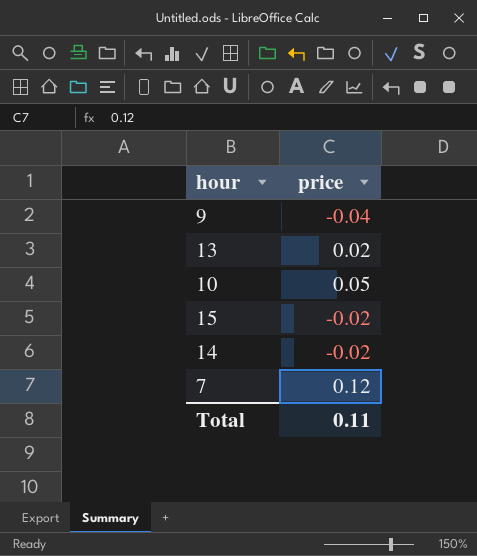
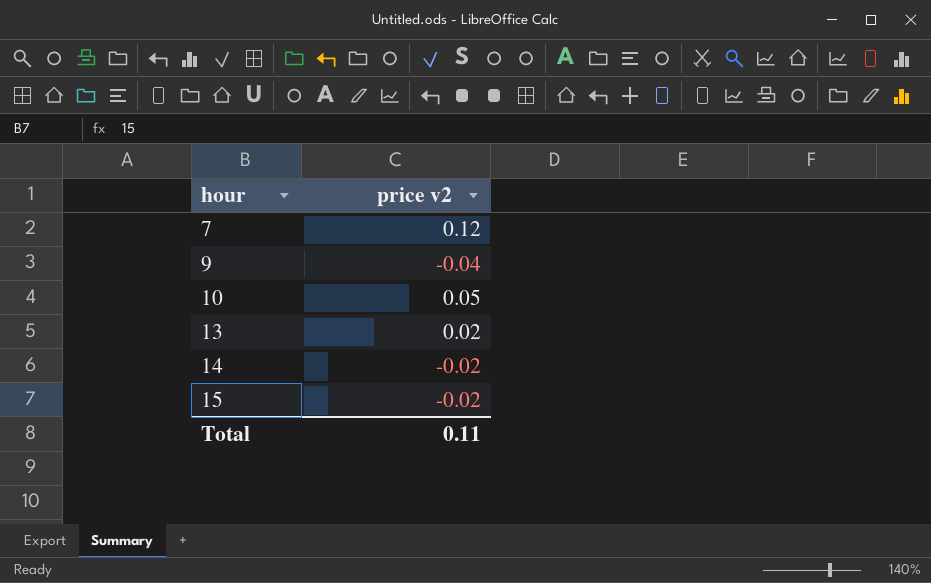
row order: none -> hour ascending
column name: price -> price v2

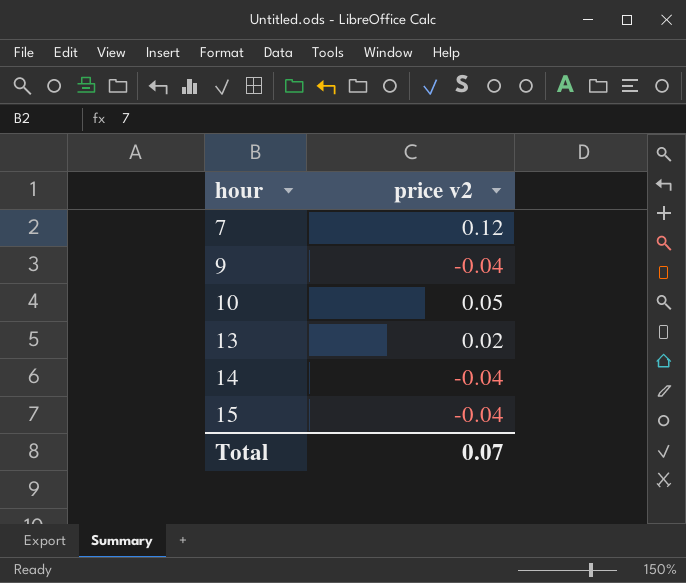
14 | price v2: -0.02 -> -0.04
15 | price v2: -0.02 -> -0.04
Total | price v2: 0.11 -> 0.07

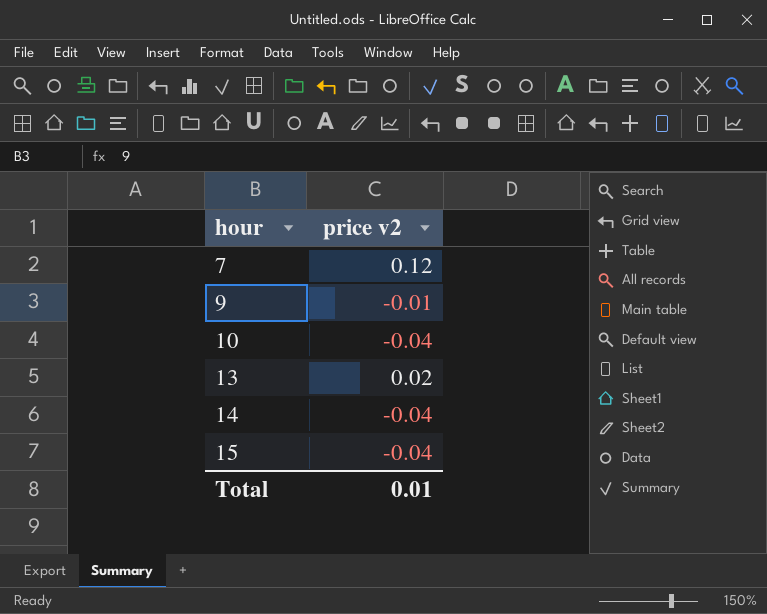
9 | price v2: -0.04 -> -0.01
10 | price v2: 0.05 -> -0.04
Total | price v2: 0.07 -> 0.01

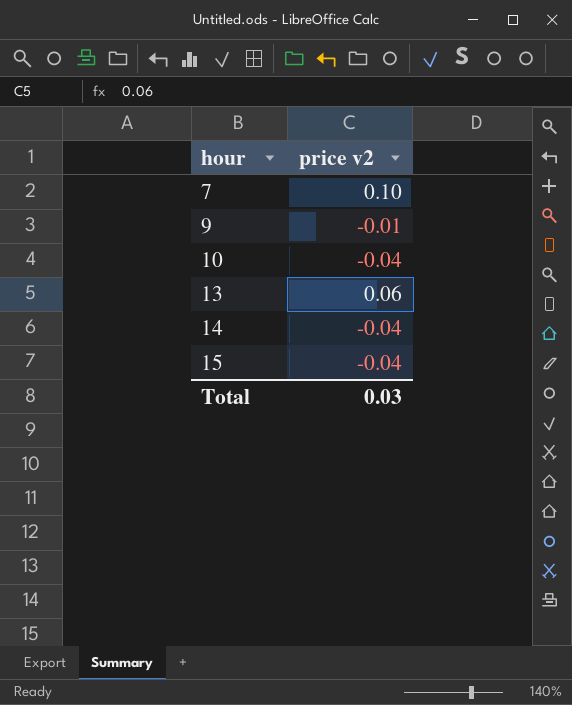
7 | price v2: 0.12 -> 0.10
13 | price v2: 0.02 -> 0.06
Total | price v2: 0.01 -> 0.03

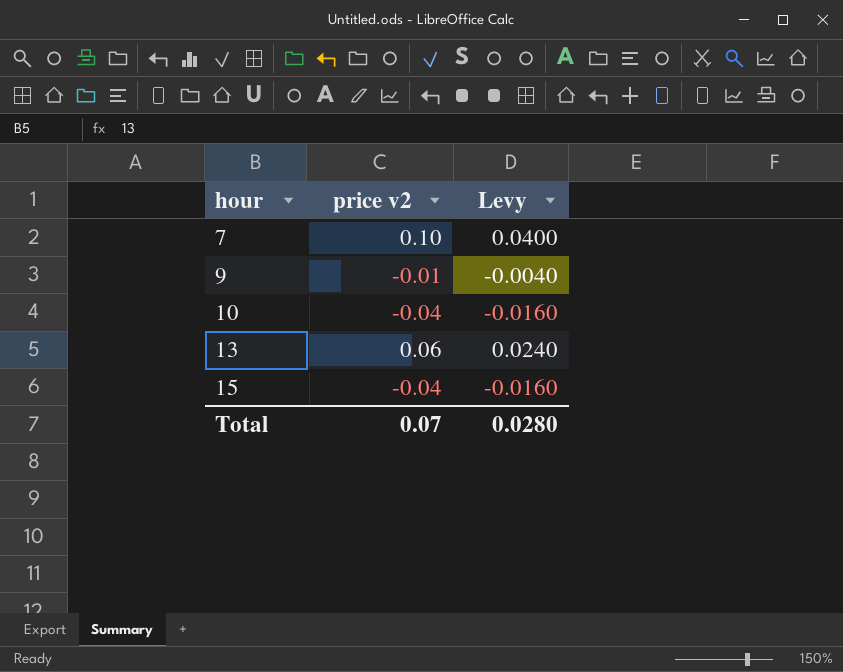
column Levy | formula: none -> [price v2] * 0.4
row 14: -0.04 -> none
Total | price v2: 0.03 -> 0.07

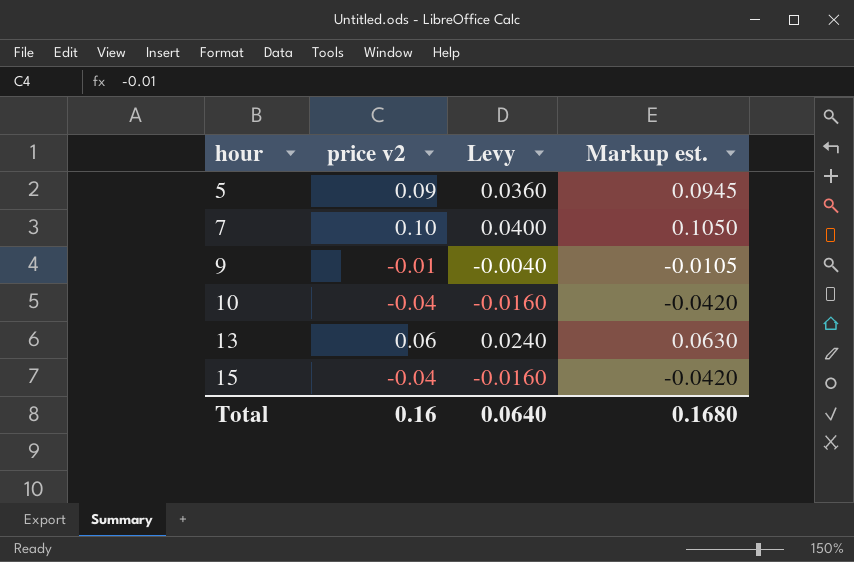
column Markup est. | formula: none -> [price v2] * 1.05
row 5: none -> 0.09 | 0.0360 | 0.0945
Total | price v2: 0.07 -> 0.16
Total | Levy: 0.0280 -> 0.0640

